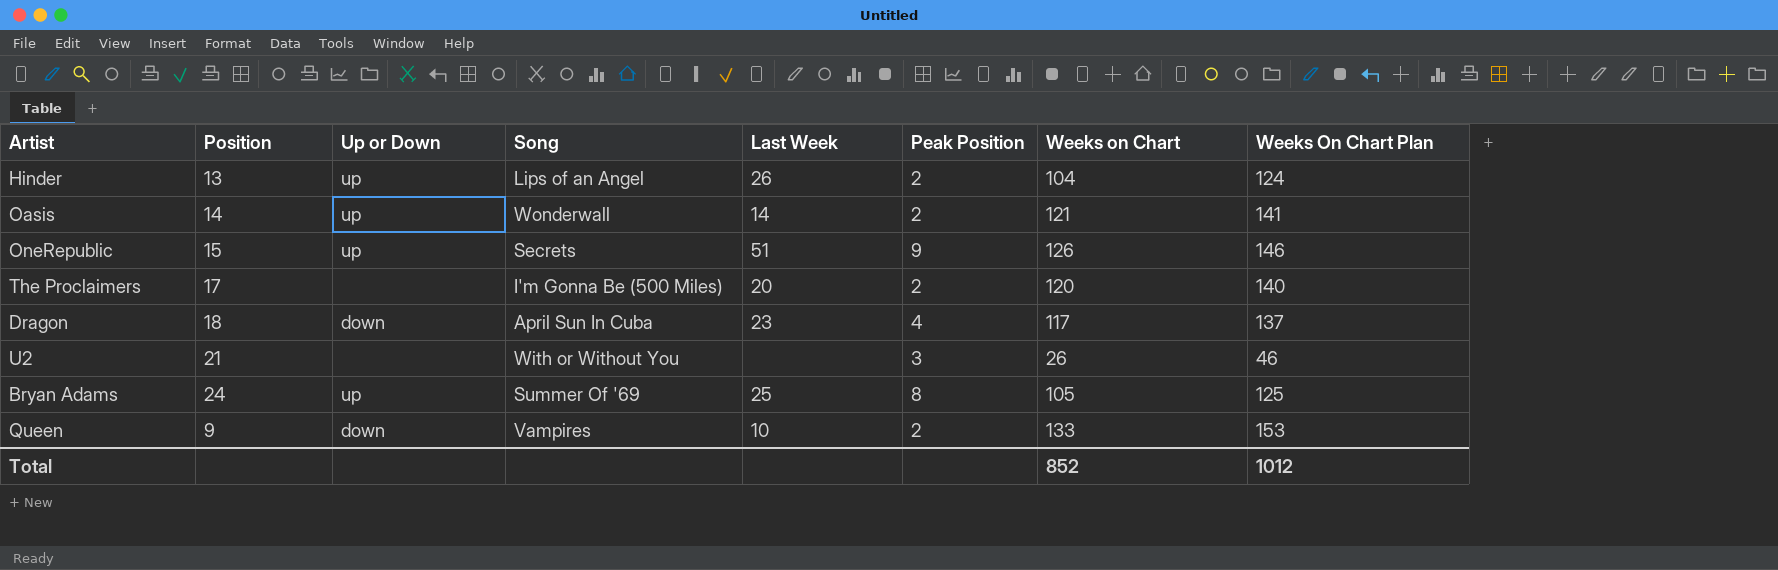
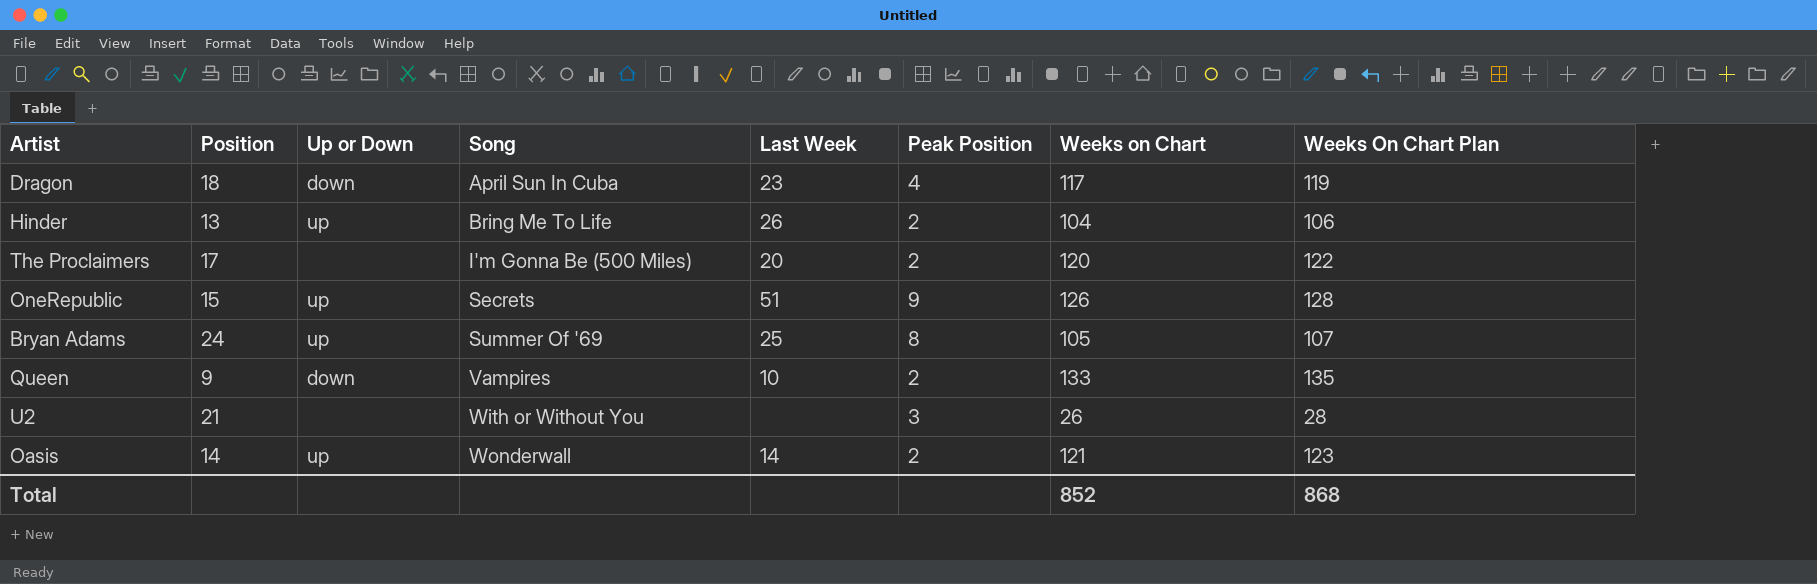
row order: none -> Song ascending
column Weeks On Chart Plan | formula: [Weeks on Chart] + 20 -> [Weeks on Chart] + 2
Hinder | Song: Lips of an Angel -> Bring Me To Life
Total | Weeks On Chart Plan: 1012 -> 868

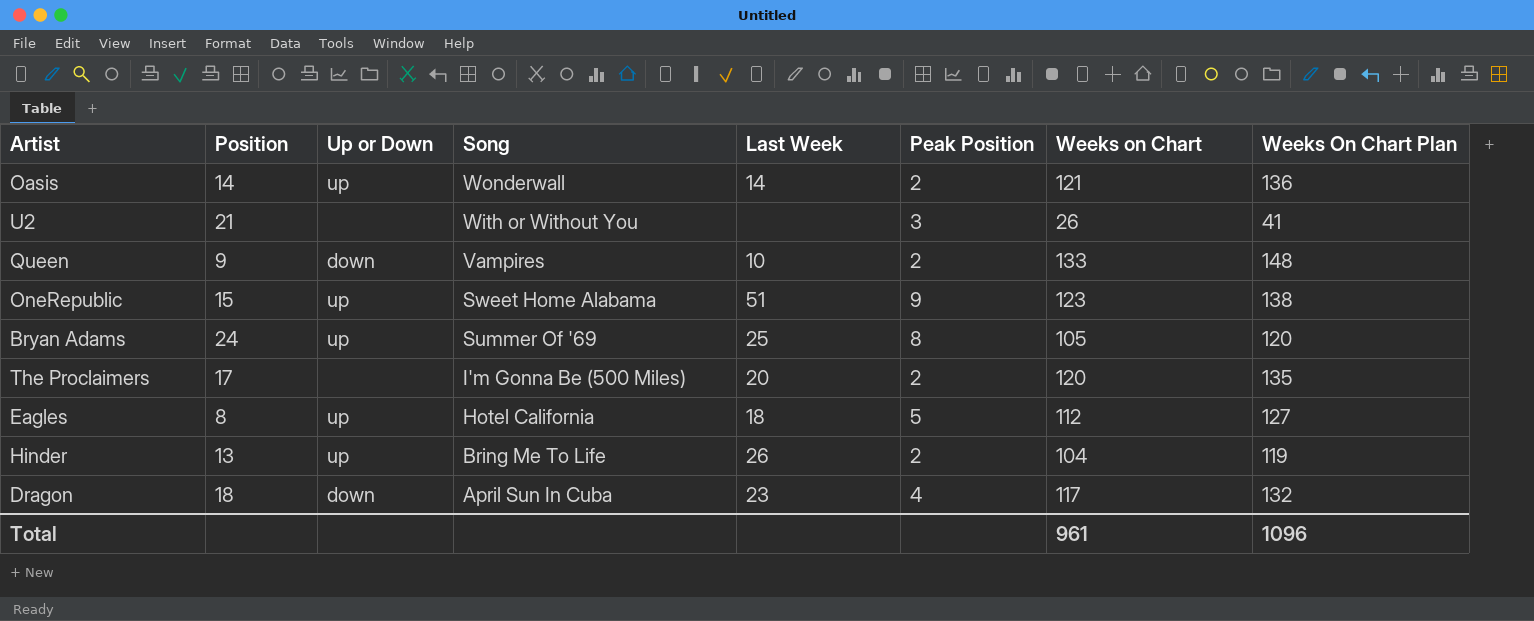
row order: Song ascending -> Song descending
column Weeks On Chart Plan | formula: [Weeks on Chart] + 2 -> [Weeks on Chart] + 15
OneRepublic | Song: Secrets -> Sweet Home Alabama
OneRepublic | Weeks on Chart: 126 -> 123
row Eagles: none -> 8 | up | Hotel California | 18 | 5 | 112 | 127
Total | Weeks on Chart: 852 -> 961
Total | Weeks On Chart Plan: 868 -> 1096

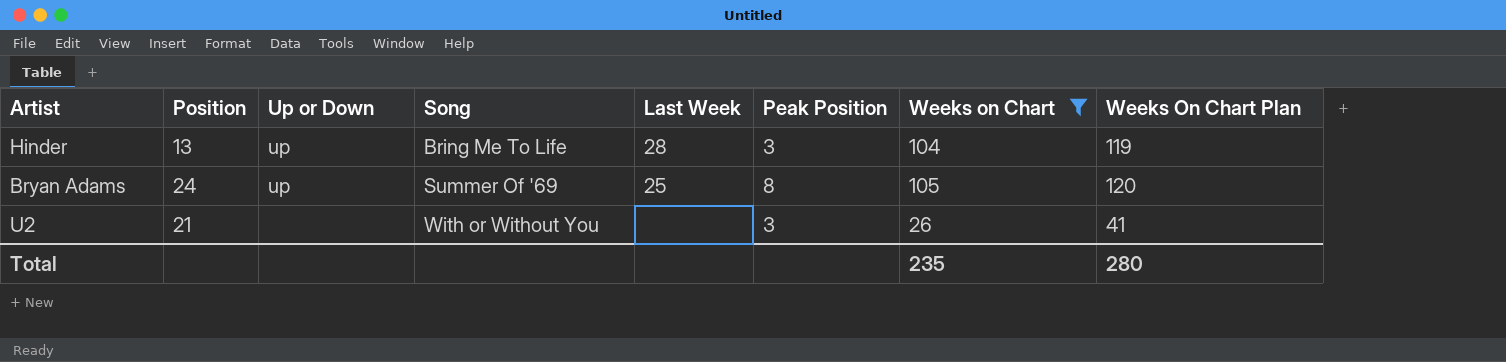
filter: none -> Weeks on Chart <= 105
row order: Song descending -> Song ascending
Hinder | Last Week: 26 -> 28
Hinder | Peak Position: 2 -> 3
Total | Weeks on Chart: 961 -> 235
Total | Weeks On Chart Plan: 1096 -> 280

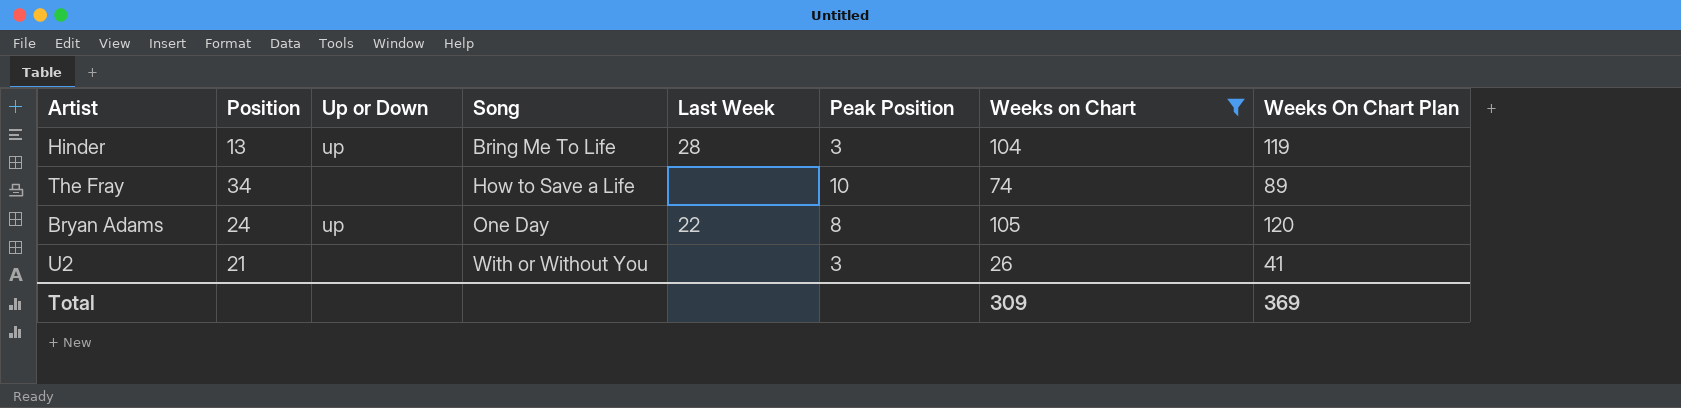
row The Fray: none -> 34 | none | How to Save a Life | none | 10 | 74 | 89
Bryan Adams | Song: Summer Of '69 -> One Day
Bryan Adams | Last Week: 25 -> 22
Total | Weeks on Chart: 235 -> 309
Total | Weeks On Chart Plan: 280 -> 369

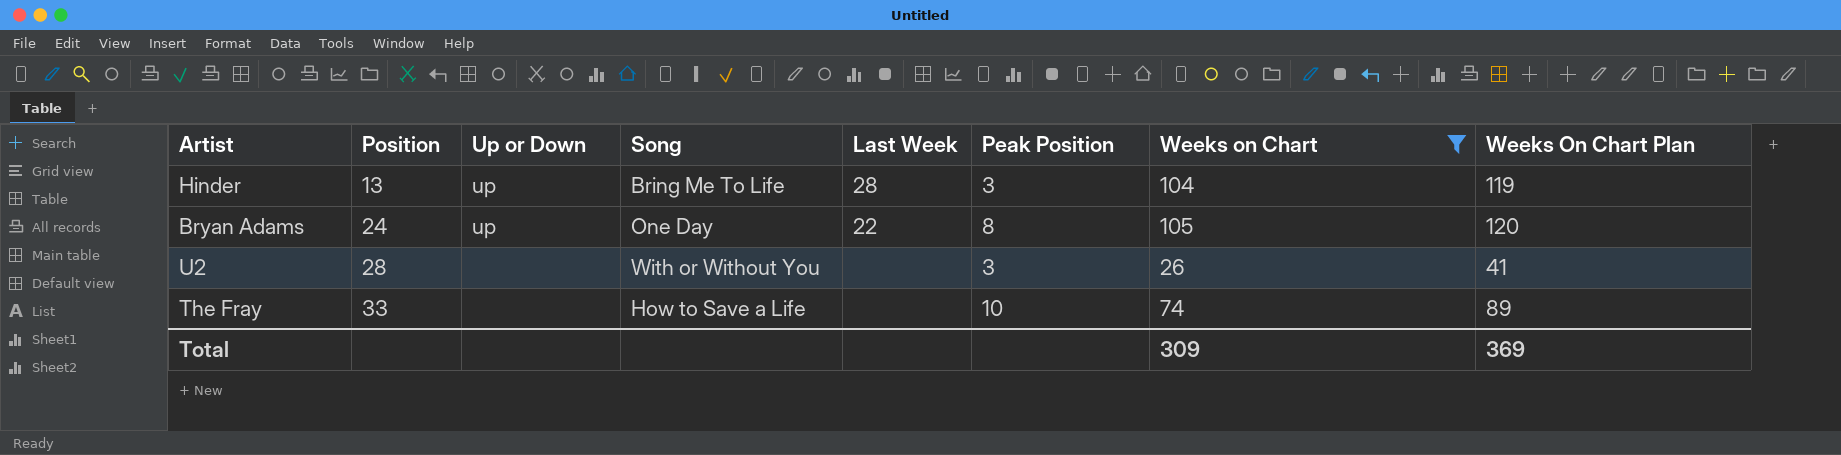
row order: Song ascending -> Position ascending
U2 | Position: 21 -> 28
The Fray | Position: 34 -> 33

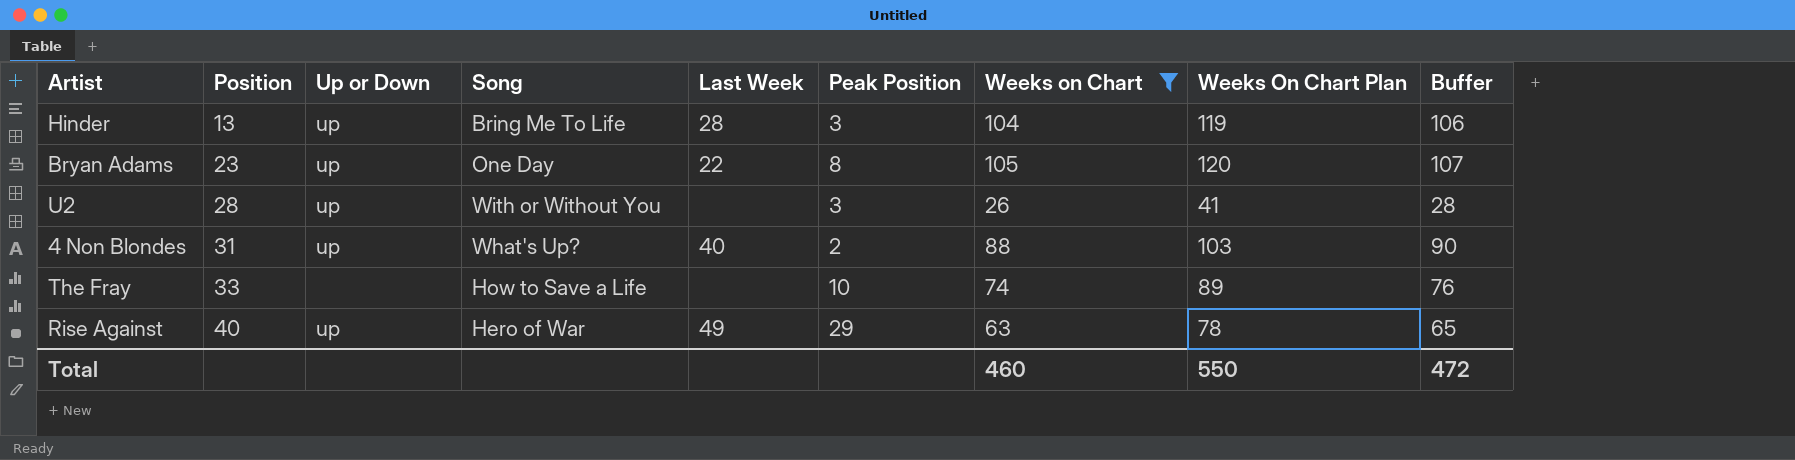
column Buffer | formula: none -> [Weeks on Chart] + 2
Bryan Adams | Position: 24 -> 23
U2 | Up or Down: none -> up
row 4 Non Blondes: none -> 31 | up | What's Up? | 40 | 2 | 88 | 103 | 90
row Rise Against: none -> 40 | up | Hero of War | 49 | 29 | 63 | 78 | 65
Total | Weeks on Chart: 309 -> 460
Total | Weeks On Chart Plan: 369 -> 550

